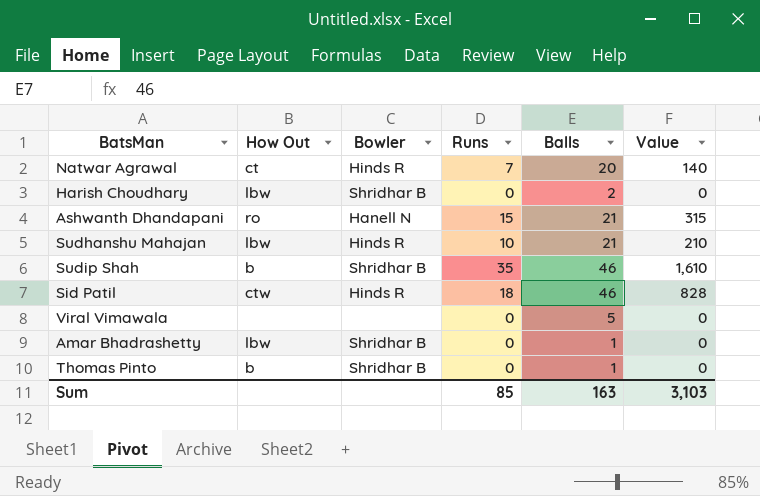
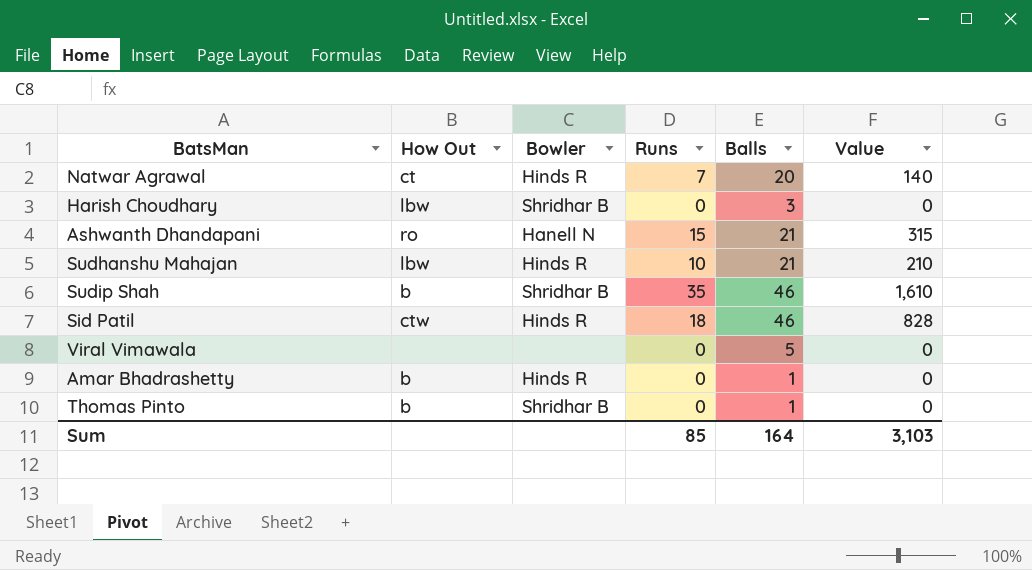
Harish Choudhary | Balls: 2 -> 3
Amar Bhadrashetty | How Out: lbw -> b
Amar Bhadrashetty | Bowler: Shridhar B -> Hinds R
Sum | Balls: 163 -> 164

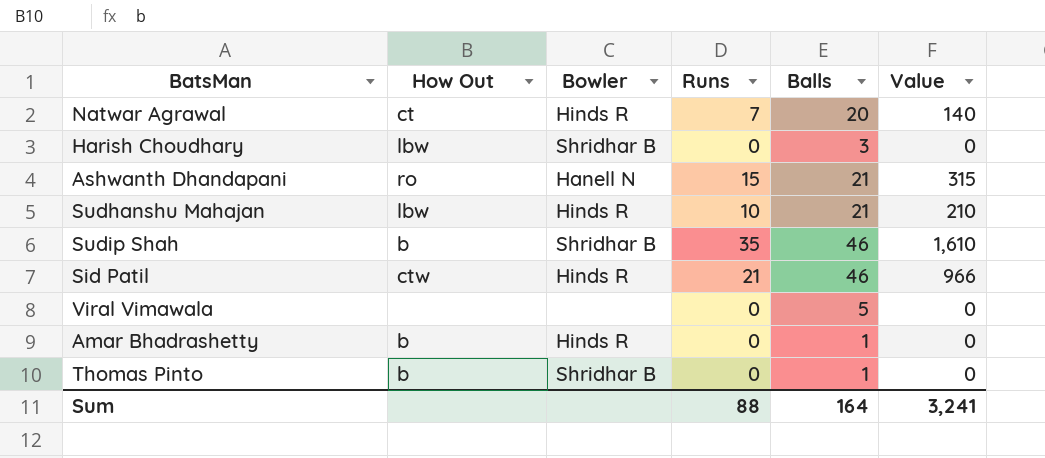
Sid Patil | Runs: 18 -> 21
Sid Patil | Value: 828 -> 966
Sum | Runs: 85 -> 88
Sum | Value: 3,103 -> 3,241

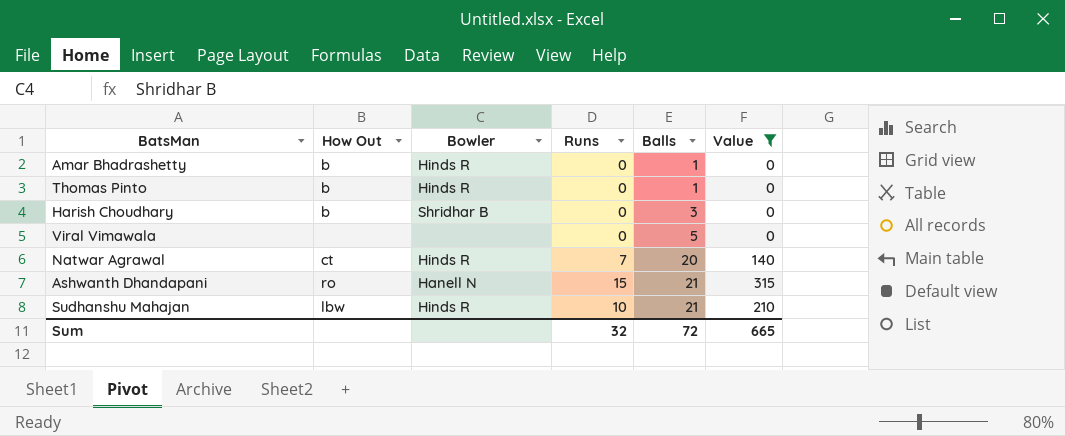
filter: none -> Value <= 315
row order: none -> Balls ascending
Thomas Pinto | Bowler: Shridhar B -> Hinds R
Harish Choudhary | How Out: lbw -> b
Sum | Runs: 88 -> 32
Sum | Balls: 164 -> 72
Sum | Value: 3,241 -> 665

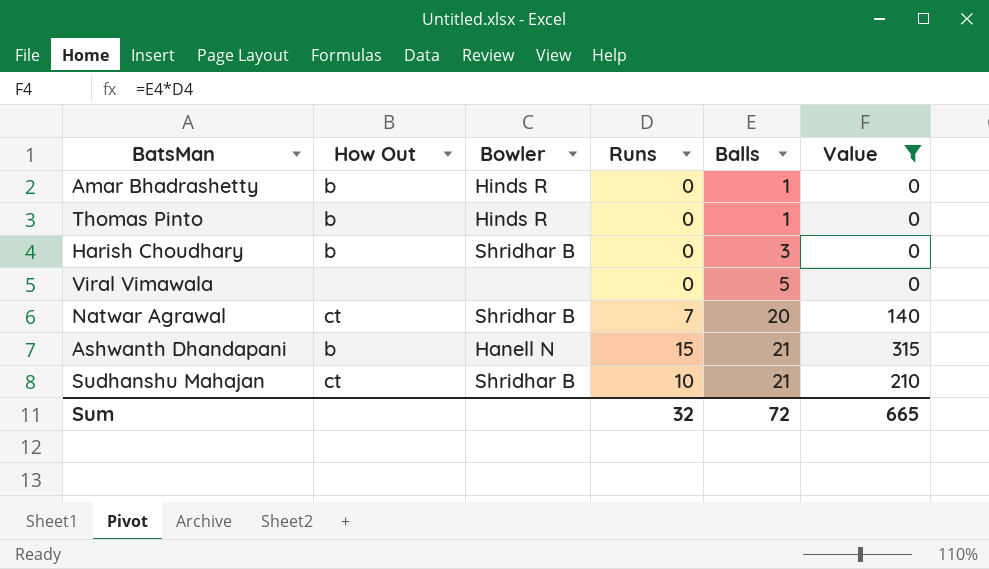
Natwar Agrawal | Bowler: Hinds R -> Shridhar B
Ashwanth Dhandapani | How Out: ro -> b
Sudhanshu Mahajan | How Out: lbw -> ct
Sudhanshu Mahajan | Bowler: Hinds R -> Shridhar B

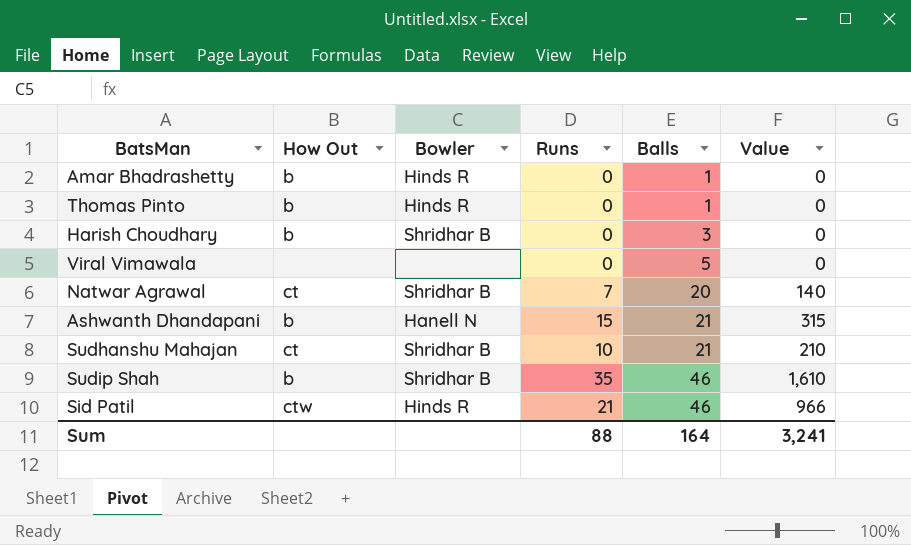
filter: Value <= 315 -> none
Sum | Runs: 32 -> 88
Sum | Balls: 72 -> 164
Sum | Value: 665 -> 3,241

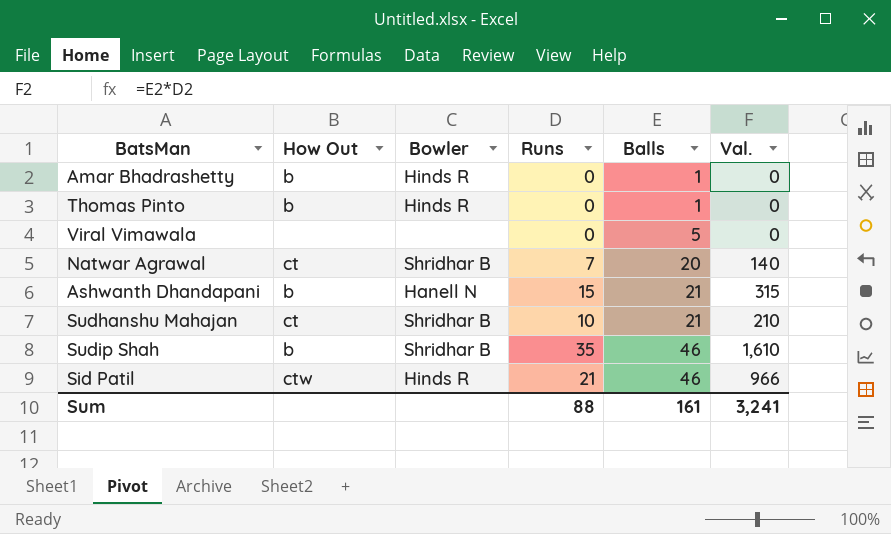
column name: Value -> Val.
row Harish Choudhary: b | Shridhar B | 0 | 3 | 0 -> none
Sum | Balls: 164 -> 161

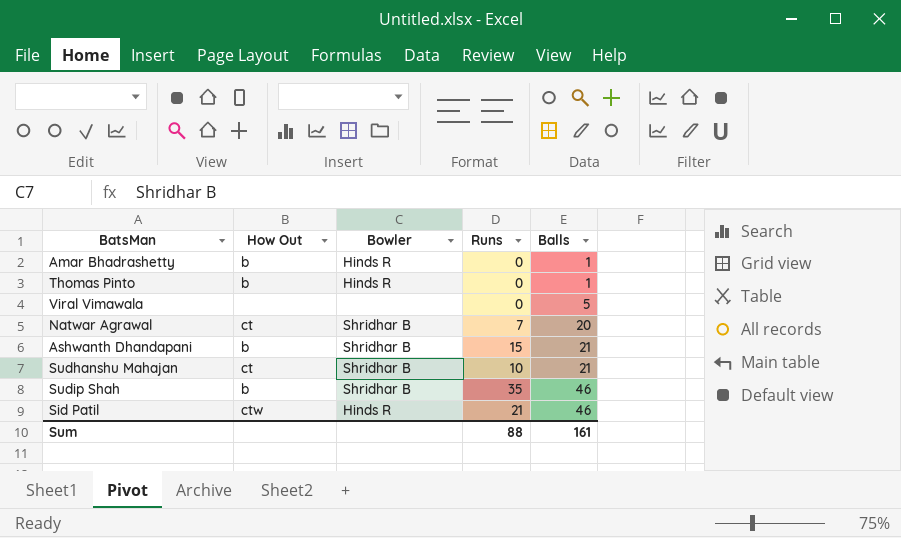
column Val. | formula: [Runs] * [Balls] -> none
Ashwanth Dhandapani | Bowler: Hanell N -> Shridhar B

